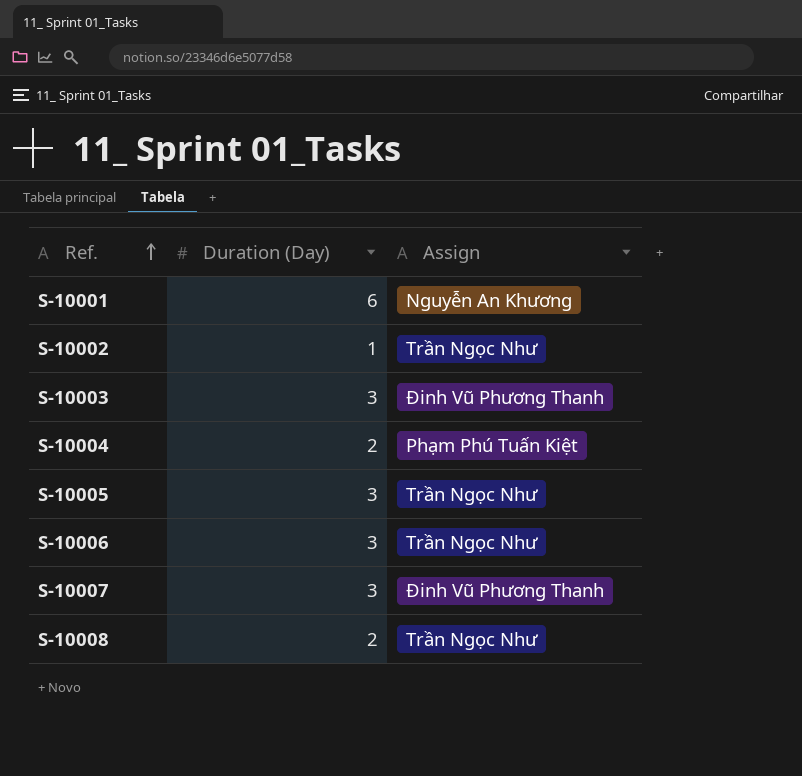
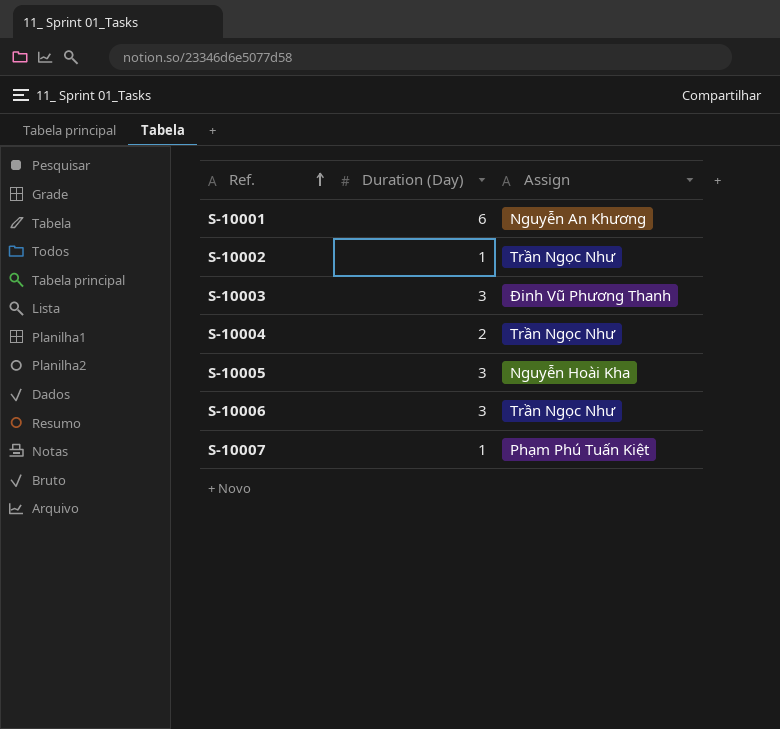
row S-10008: 2 | Trần Ngọc Như -> none
S-10004 | Assign: Phạm Phú Tuấn Kiệt -> Trần Ngọc Như
S-10005 | Assign: Trần Ngọc Như -> Nguyễn Hoài Kha
S-10007 | Duration (Day): 3 -> 1
S-10007 | Assign: Đinh Vũ Phương Thanh -> Phạm Phú Tuấn Kiệt

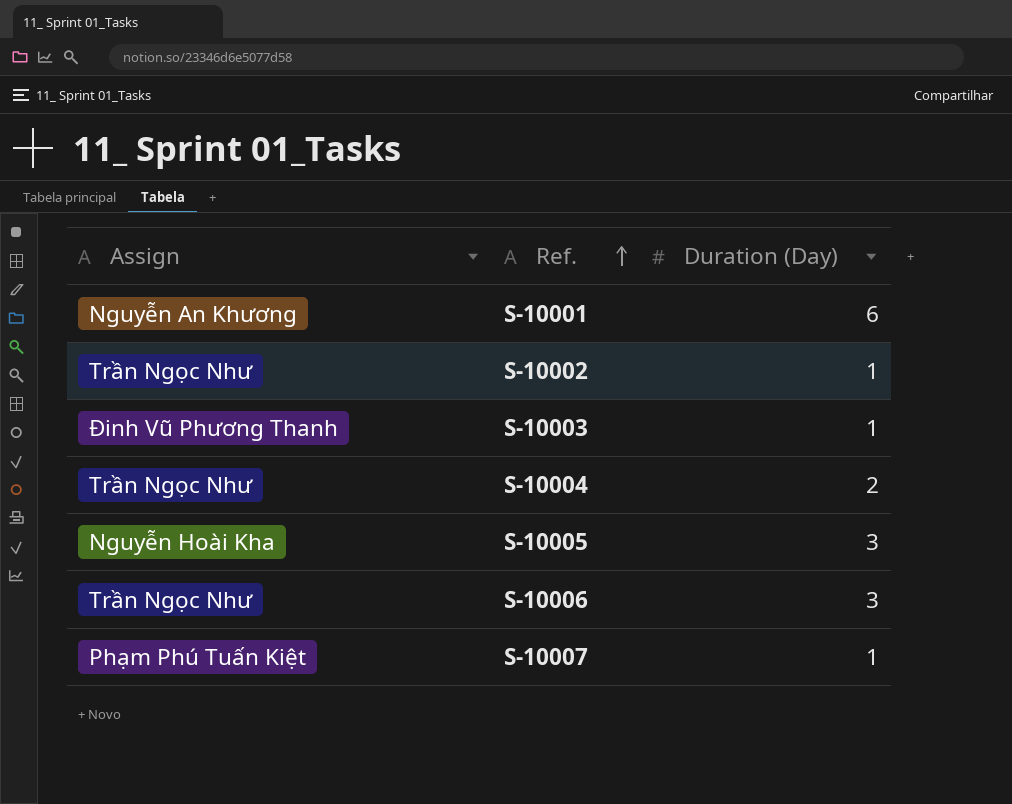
column Assign | position: 3 -> 1
S-10003 | Duration (Day): 3 -> 1

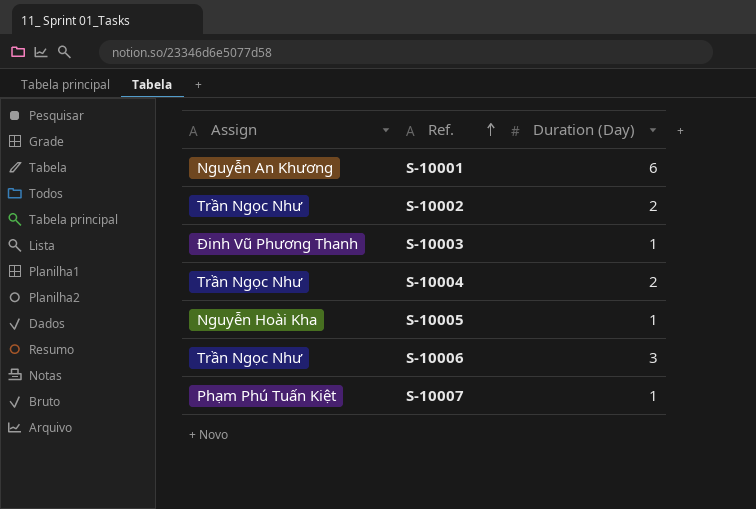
S-10002 | Duration (Day): 1 -> 2
S-10005 | Duration (Day): 3 -> 1

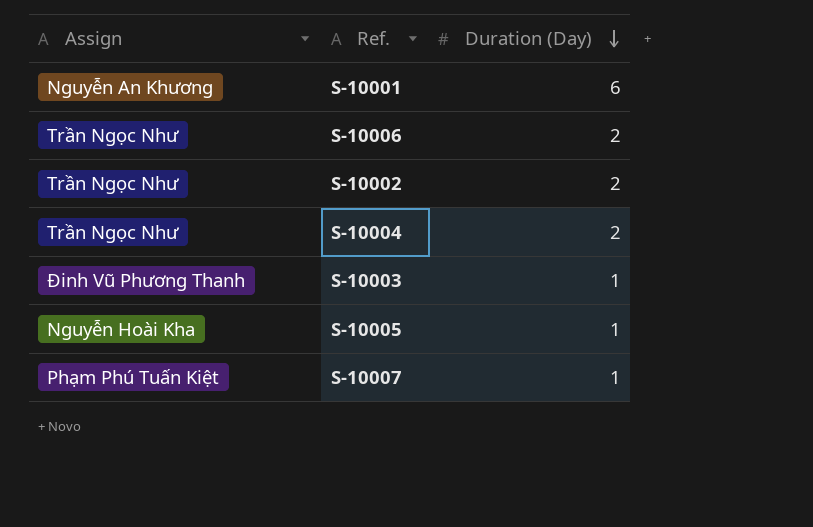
row order: Ref. ascending -> Duration (Day) descending
S-10006 | Duration (Day): 3 -> 2

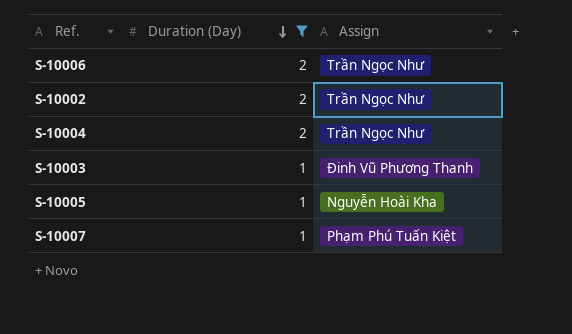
filter: none -> Duration (Day) != 6
column Assign | position: 1 -> 3

